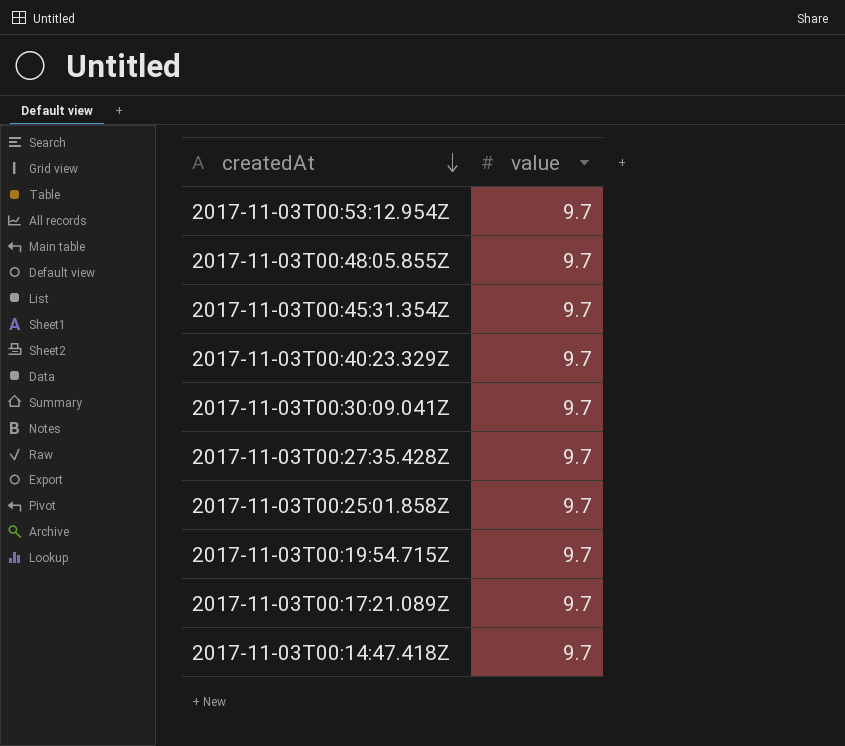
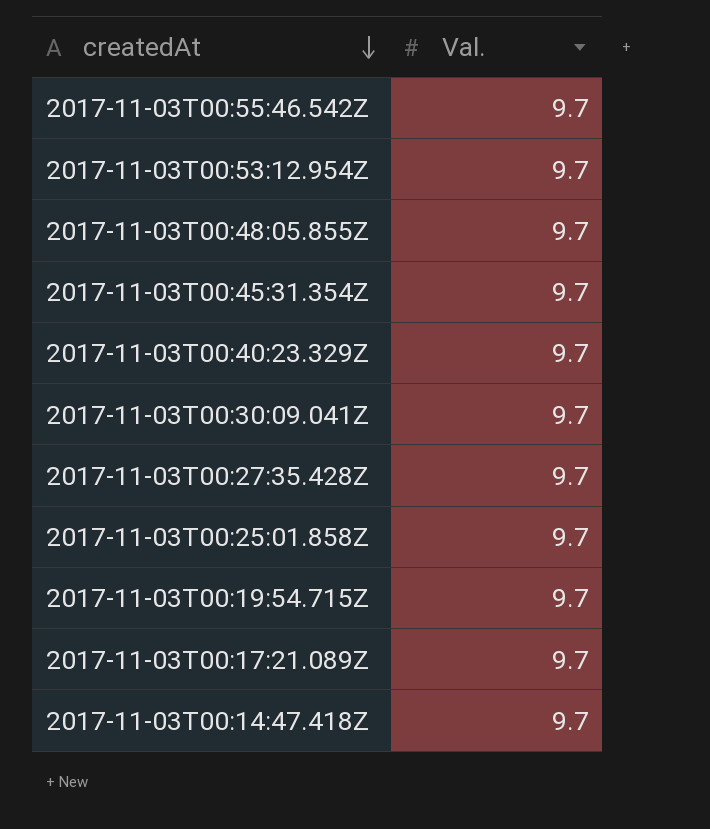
column name: value -> Val.
row 2017-11-03T00:55:46.542Z: none -> 9.7

